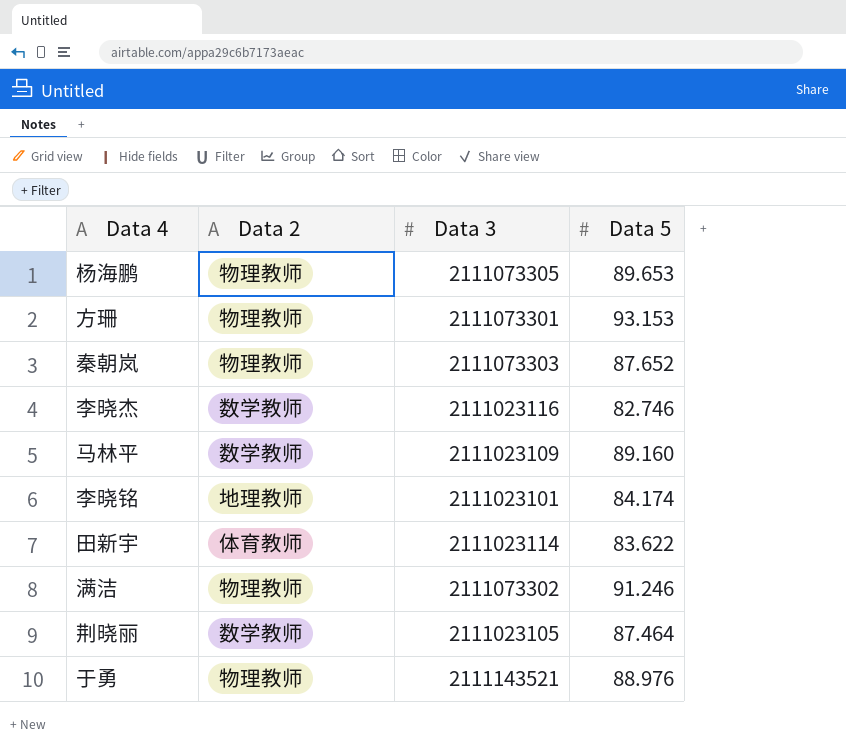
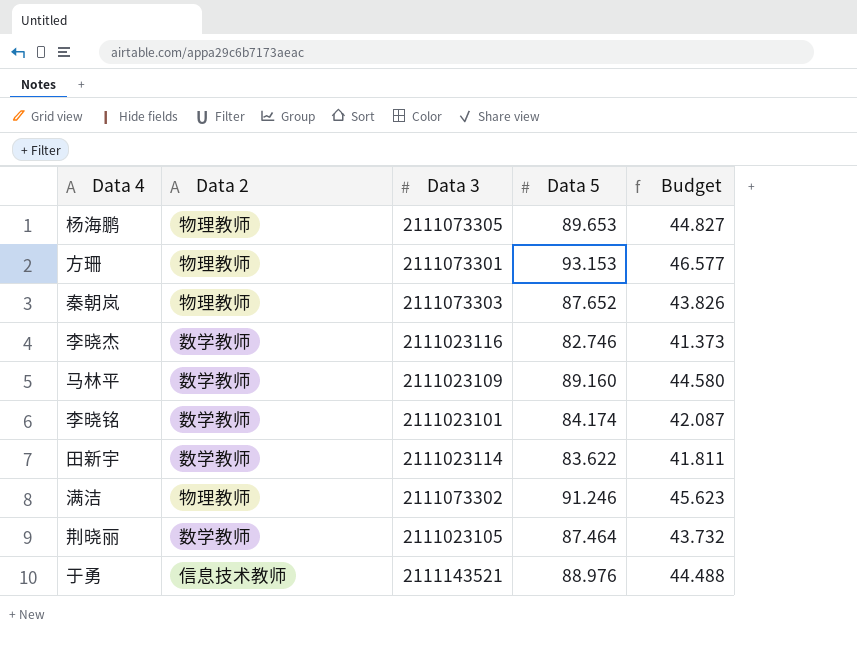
column Budget | formula: none -> [Data 5] * 0.5
李晓铭 | Data 2: 地理教师 -> 数学教师
田新宇 | Data 2: 体育教师 -> 数学教师
于勇 | Data 2: 物理教师 -> 信息技术教师

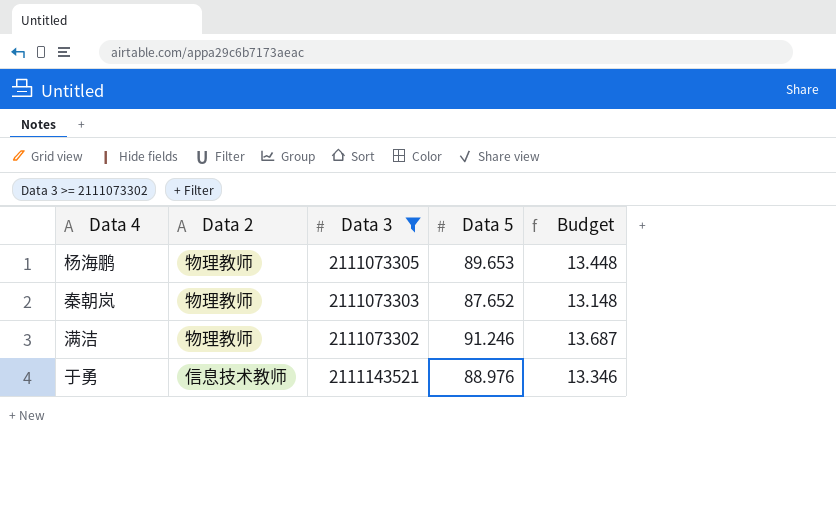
filter: none -> Data 3 >= 2111073302
column Budget | formula: [Data 5] * 0.5 -> [Data 5] * 0.15

